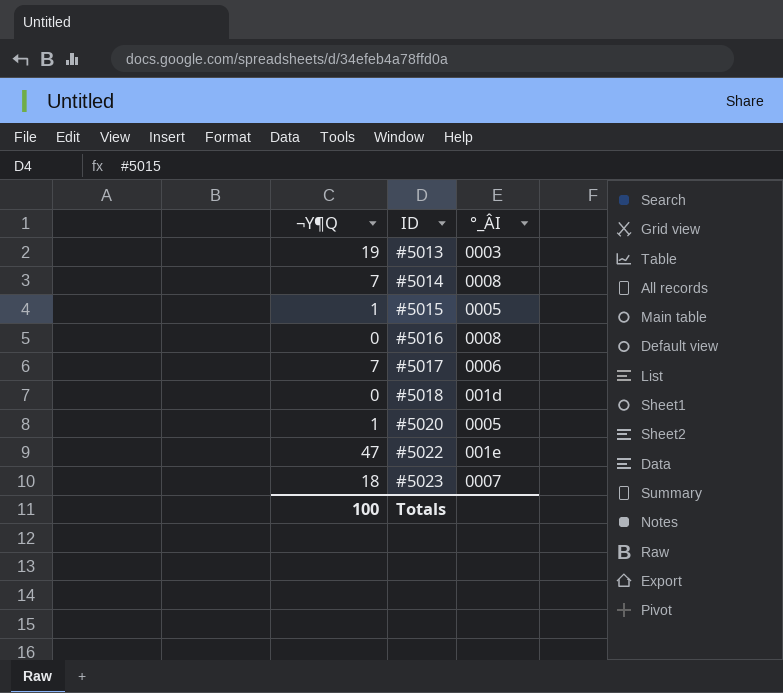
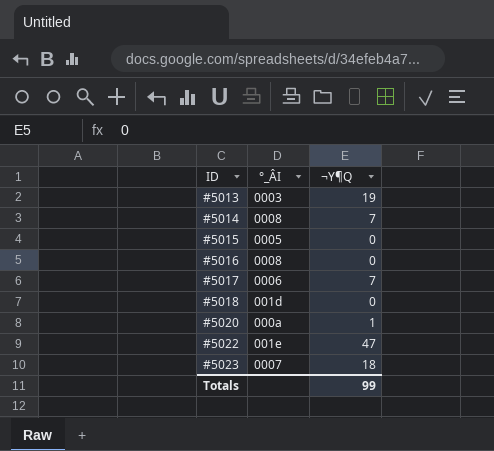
column ¬Y¶Q | position: 1 -> 3
#5015 | ¬Y¶Q: 1 -> 0
#5020 | °_ÂI: 0005 -> 000a
Totals | ¬Y¶Q: 100 -> 99

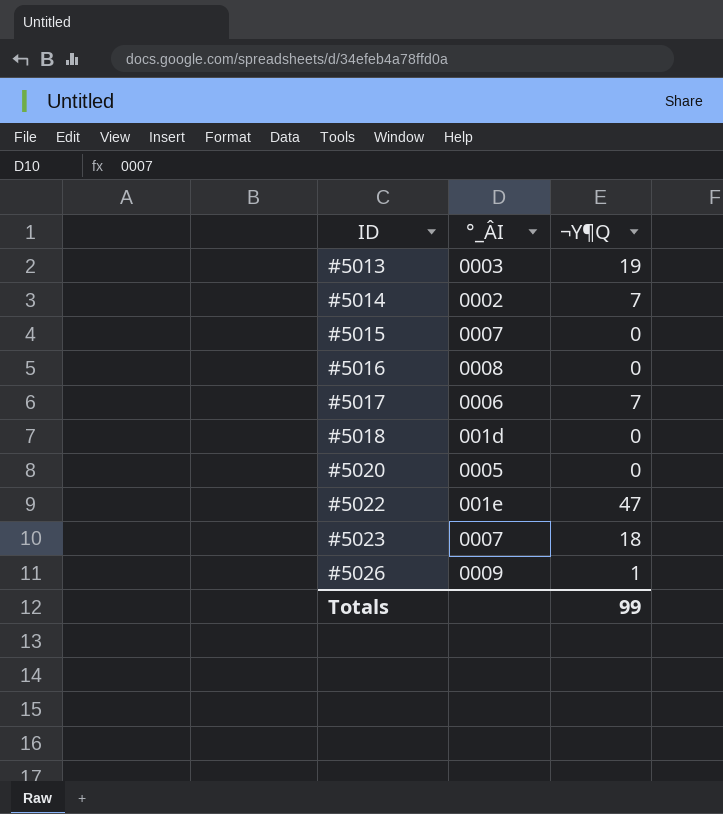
#5014 | °_ÂI: 0008 -> 0002
#5015 | °_ÂI: 0005 -> 0007
#5020 | °_ÂI: 000a -> 0005
#5020 | ¬Y¶Q: 1 -> 0
row #5026: none -> 0009 | 1

